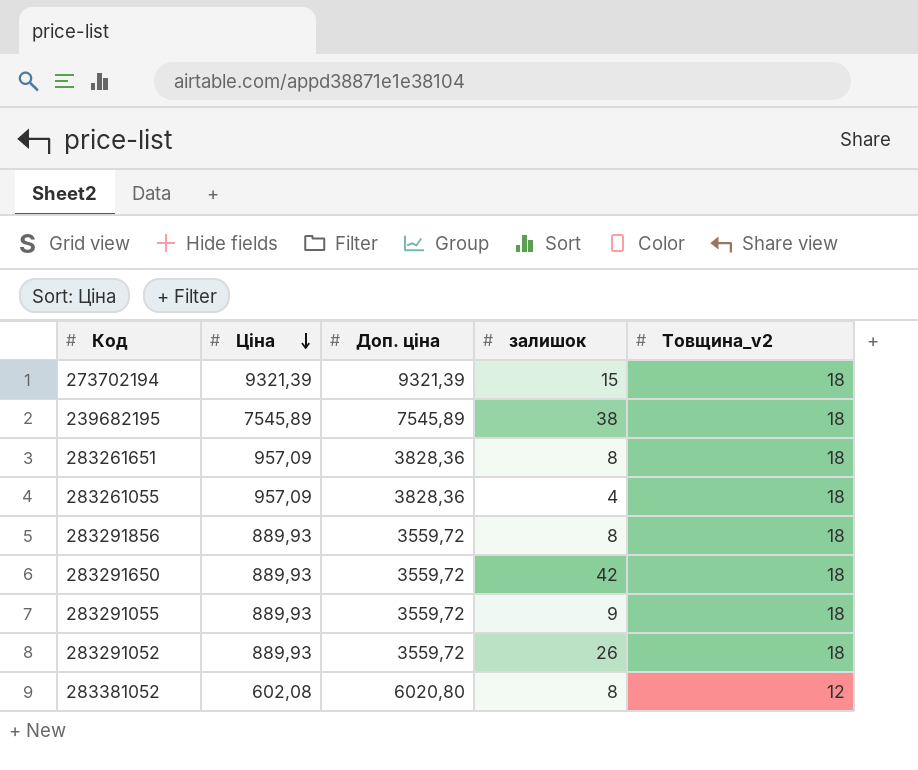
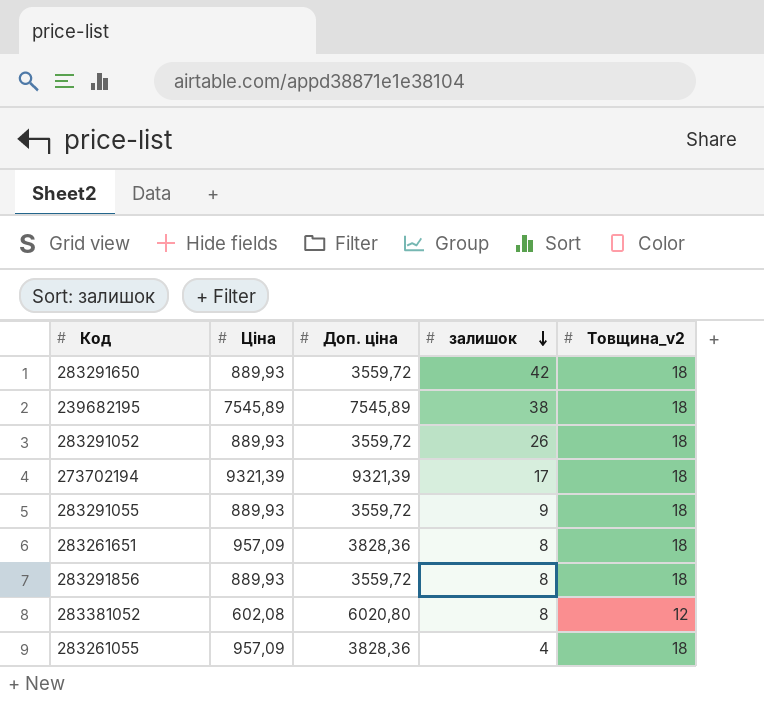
row order: Ціна descending -> залишок descending
273702194 | залишок: 15 -> 17

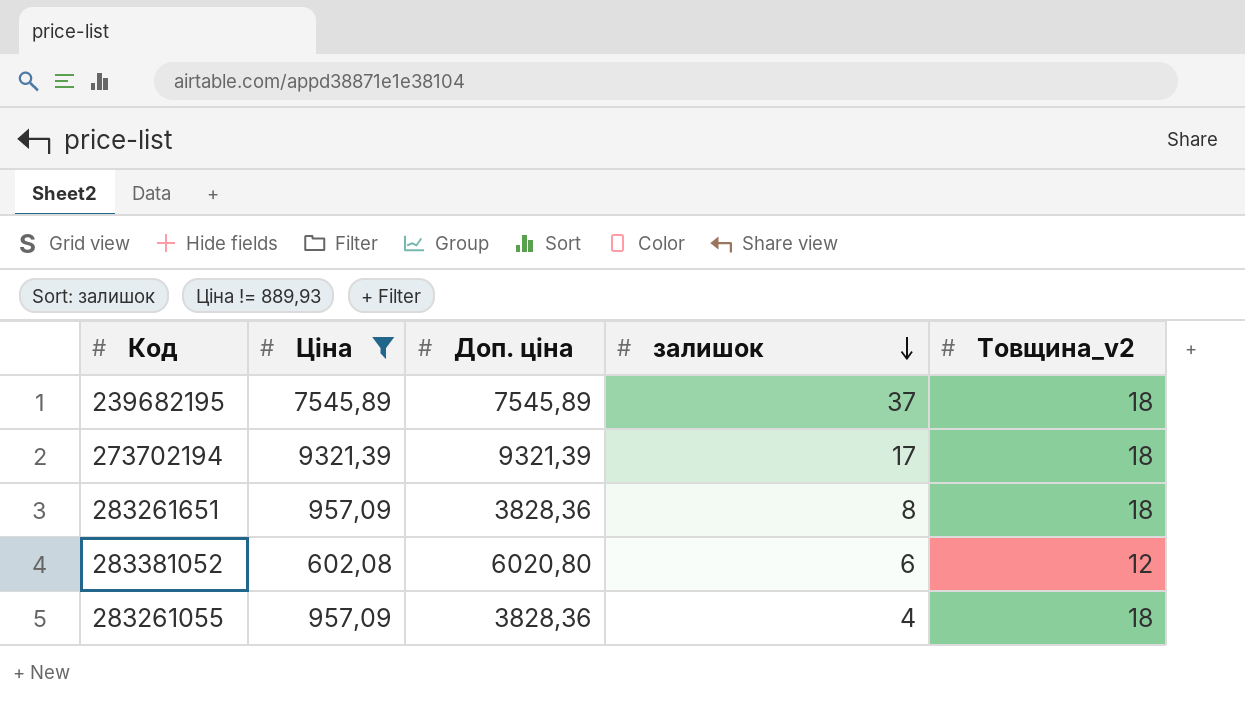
filter: none -> Ціна != 889,93
239682195 | залишок: 38 -> 37
283381052 | залишок: 8 -> 6

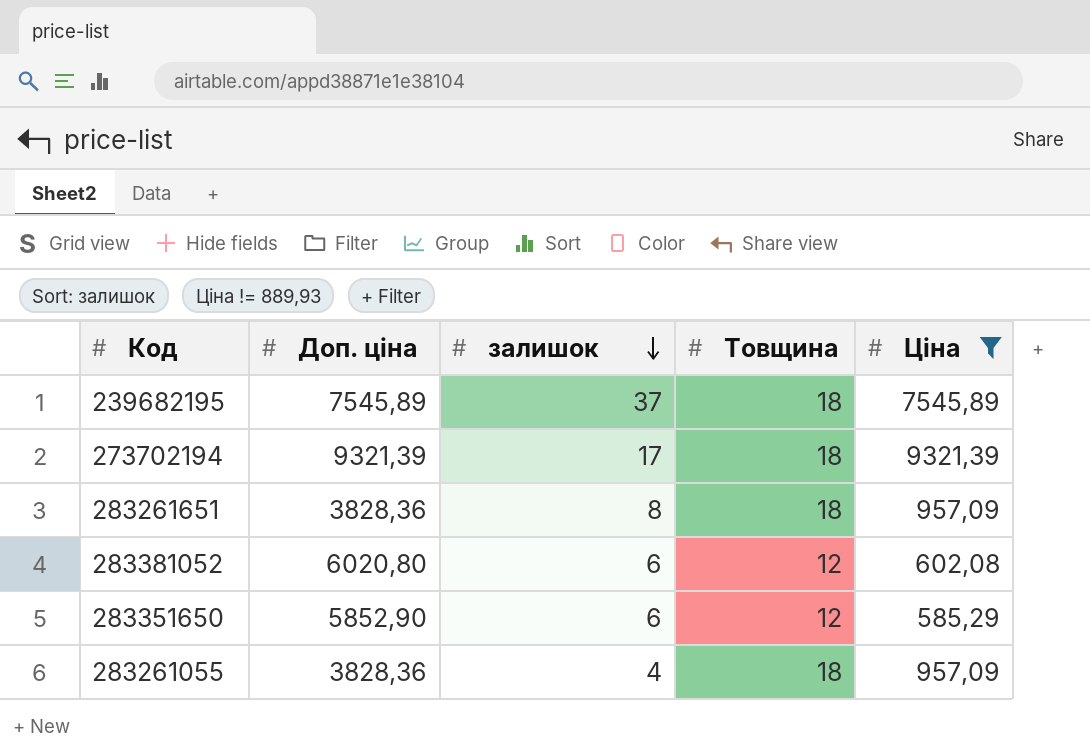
column name: Товщина_v2 -> Товщина
column Ціна | position: 2 -> 5
row 283351650: none -> 5852,90 | 6 | 12 | 585,29

